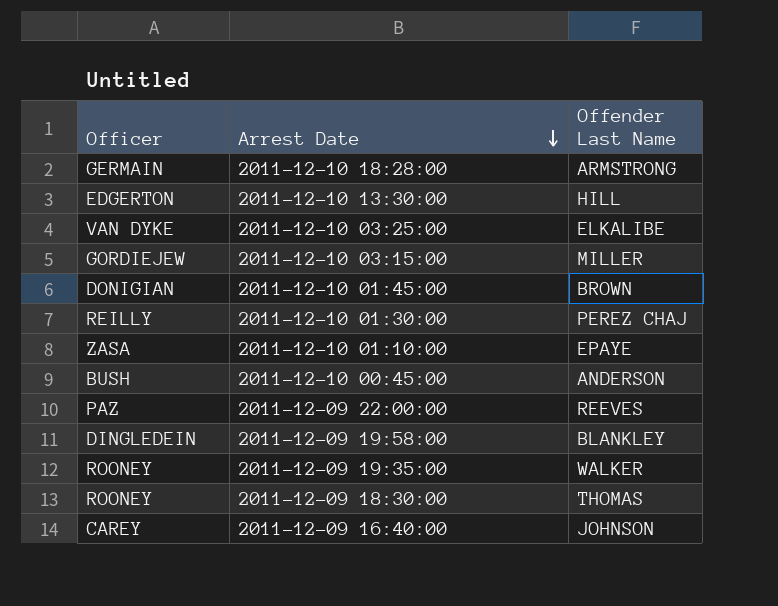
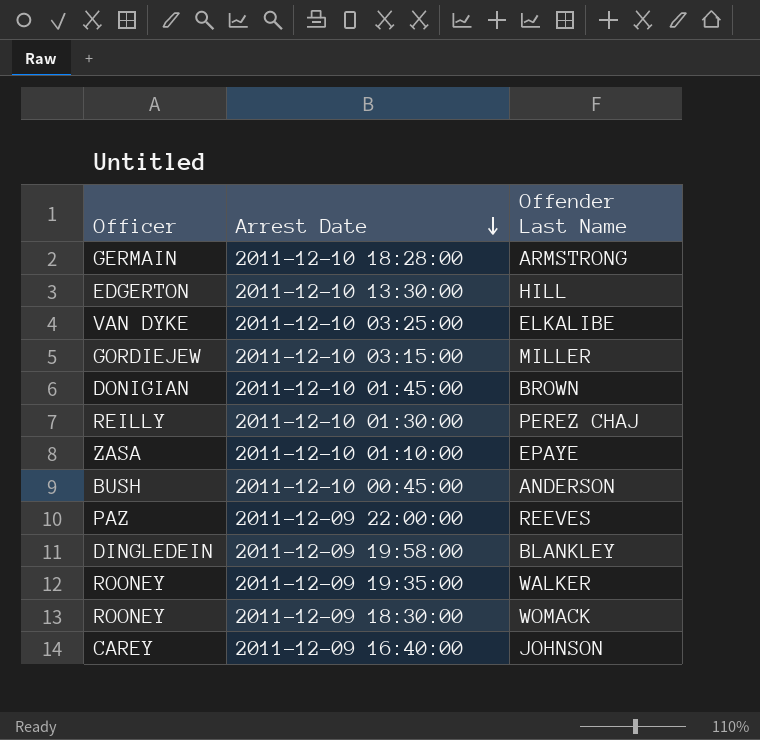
2011-12-09 18:30:00 | Offender Last Name: THOMAS -> WOMACK

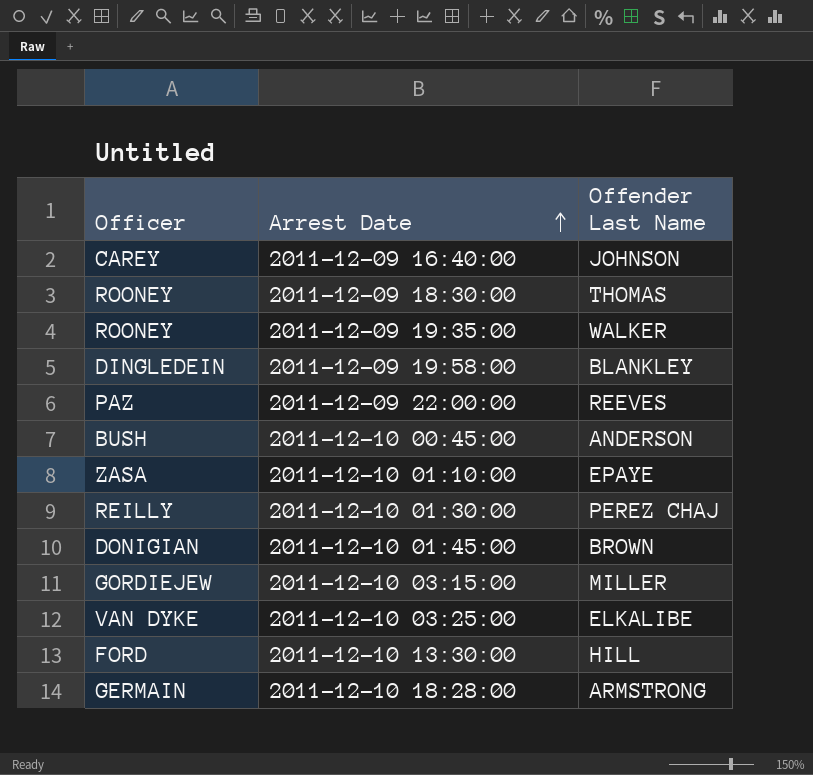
row order: Arrest Date descending -> Arrest Date ascending
2011-12-09 18:30:00 | Offender Last Name: WOMACK -> THOMAS
2011-12-10 13:30:00 | Officer: EDGERTON -> FORD

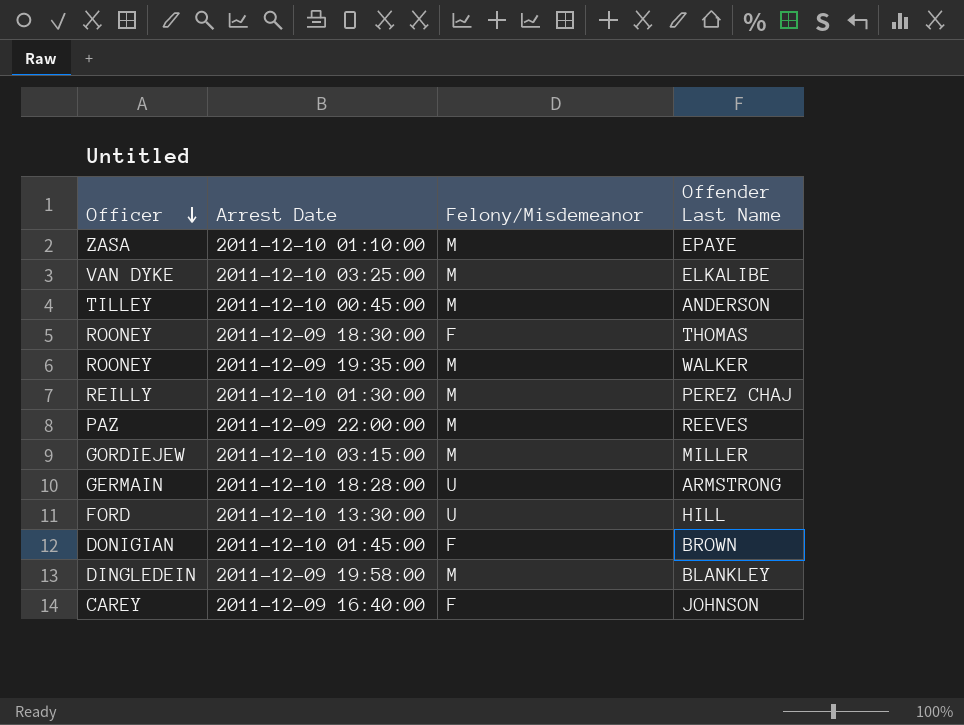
row order: Arrest Date ascending -> Officer descending
column Felony/Misdemeanor | position: none -> 3
2011-12-10 00:45:00 | Officer: BUSH -> TILLEY

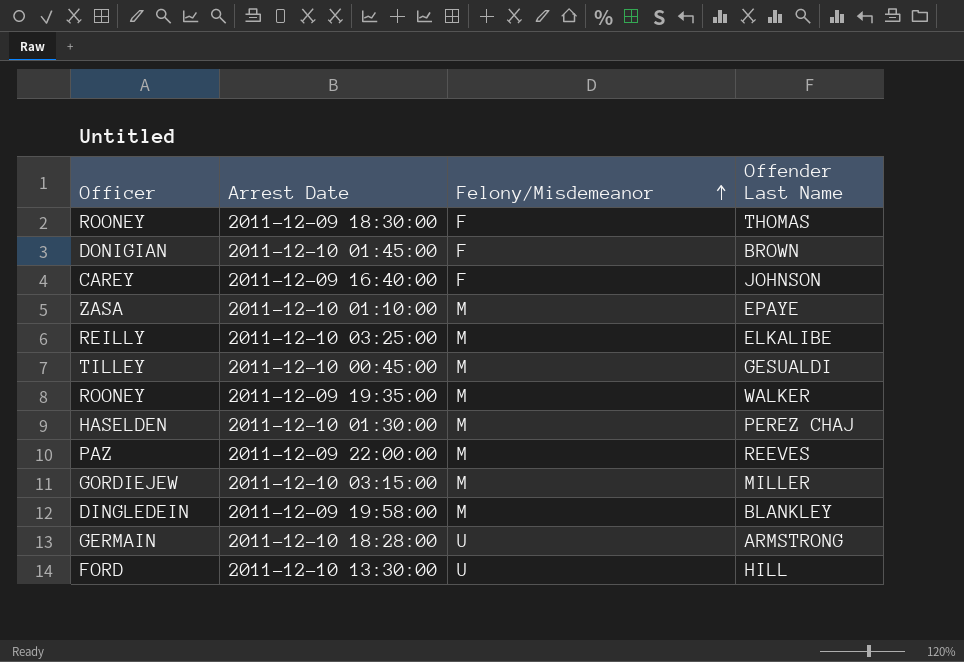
row order: Officer descending -> Felony/Misdemeanor ascending
2011-12-10 03:25:00 | Officer: VAN DYKE -> REILLY
2011-12-10 00:45:00 | Offender Last Name: ANDERSON -> GESUALDI
2011-12-10 01:30:00 | Officer: REILLY -> HASELDEN

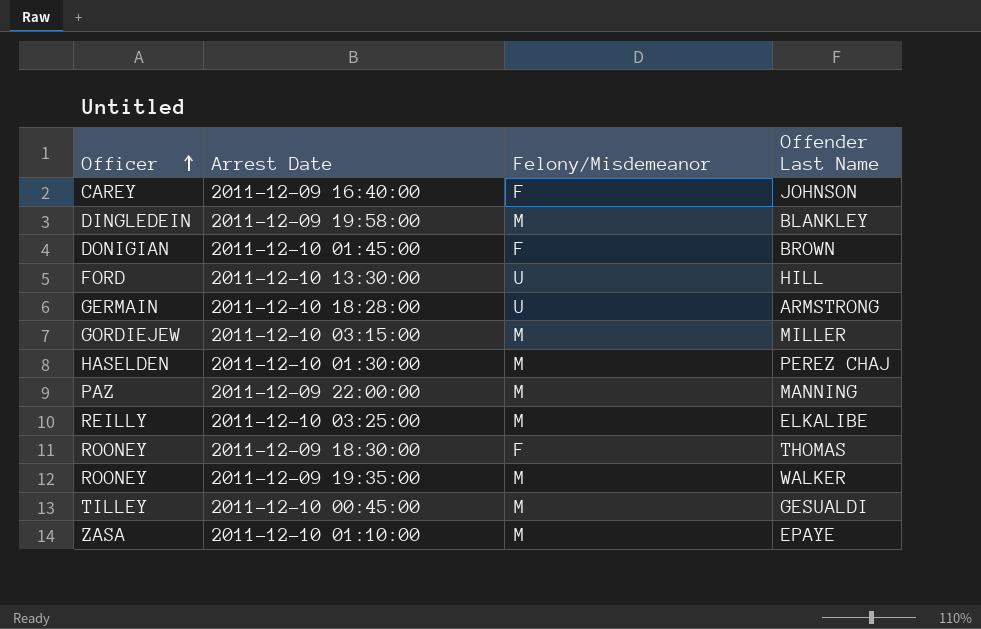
row order: Felony/Misdemeanor ascending -> Officer ascending
2011-12-09 22:00:00 | Offender Last Name: REEVES -> MANNING

